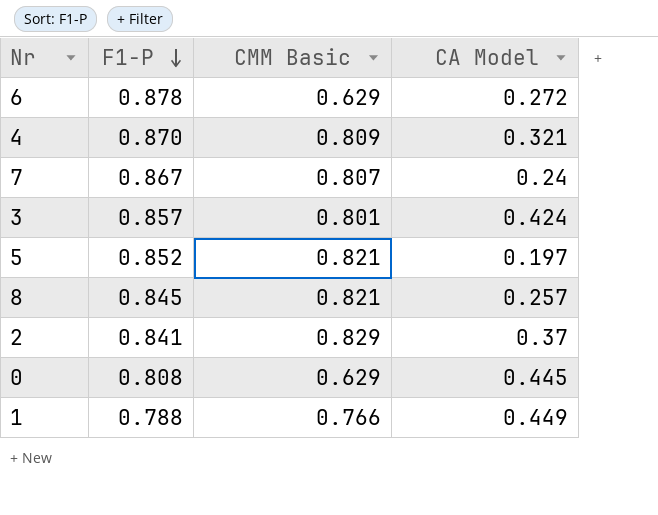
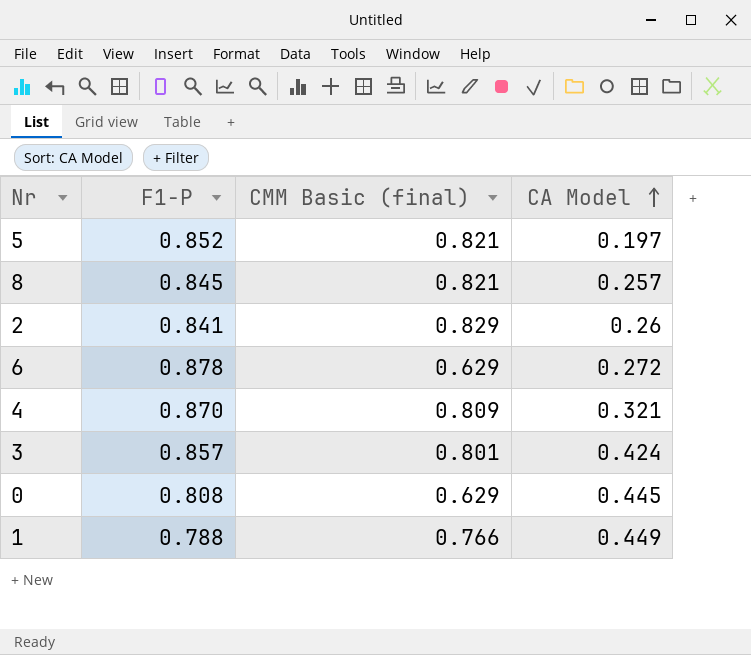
row order: F1-P descending -> CA Model ascending
column name: CMM Basic -> CMM Basic (final)
row 7: 0.867 | 0.807 | 0.24 -> none
2 | CA Model: 0.37 -> 0.26

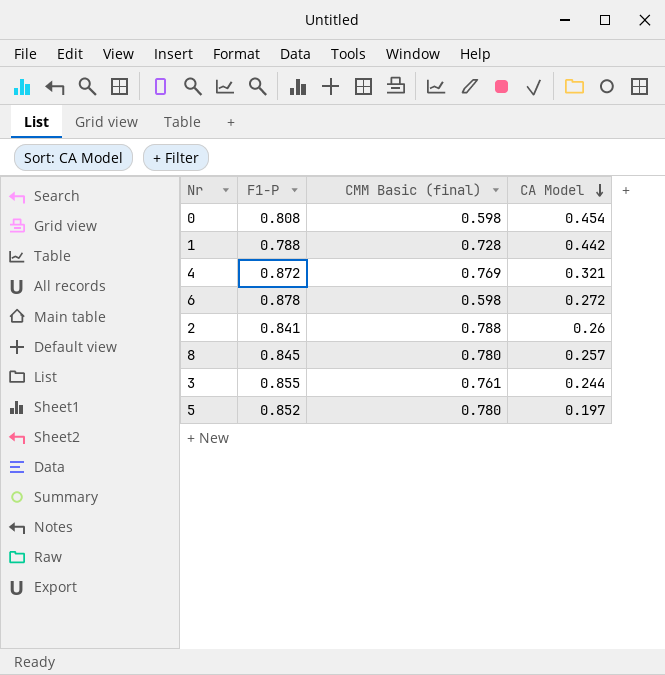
row order: CA Model ascending -> CA Model descending
0 | CMM Basic (final): 0.629 -> 0.598
0 | CA Model: 0.445 -> 0.454
1 | CMM Basic (final): 0.766 -> 0.728
1 | CA Model: 0.449 -> 0.442
4 | F1-P: 0.870 -> 0.872
4 | CMM Basic (final): 0.809 -> 0.769
6 | CMM Basic (final): 0.629 -> 0.598
2 | CMM Basic (final): 0.829 -> 0.788
8 | CMM Basic (final): 0.821 -> 0.780
3 | F1-P: 0.857 -> 0.855
3 | CMM Basic (final): 0.801 -> 0.761
3 | CA Model: 0.424 -> 0.244
5 | CMM Basic (final): 0.821 -> 0.780

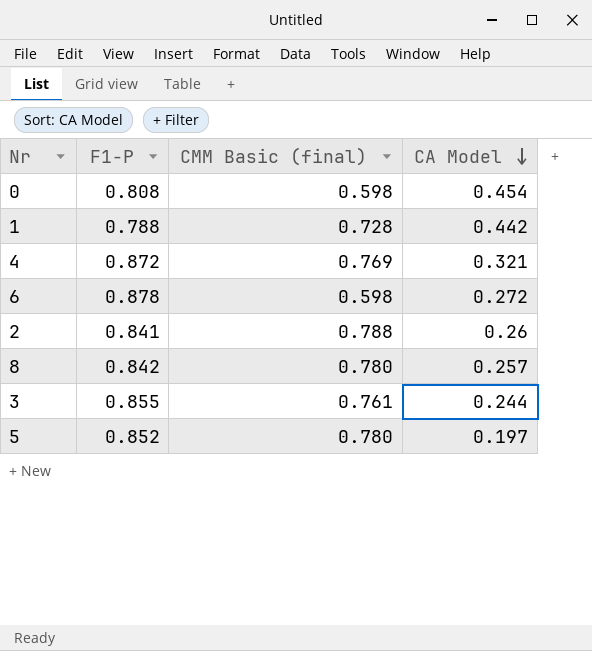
8 | F1-P: 0.845 -> 0.842

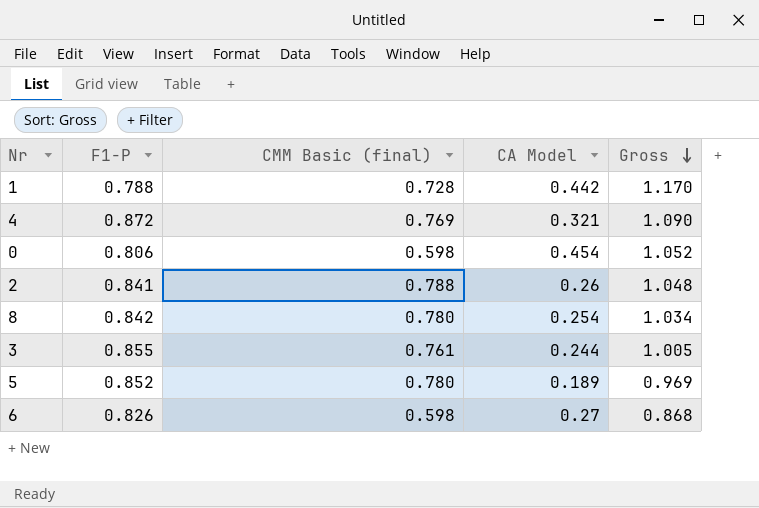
row order: CA Model descending -> Gross descending
column Gross | formula: none -> [CMM Basic (final)] + [CA Model]
0 | F1-P: 0.808 -> 0.806
8 | CA Model: 0.257 -> 0.254
5 | CA Model: 0.197 -> 0.189
6 | F1-P: 0.878 -> 0.826
6 | CA Model: 0.272 -> 0.27

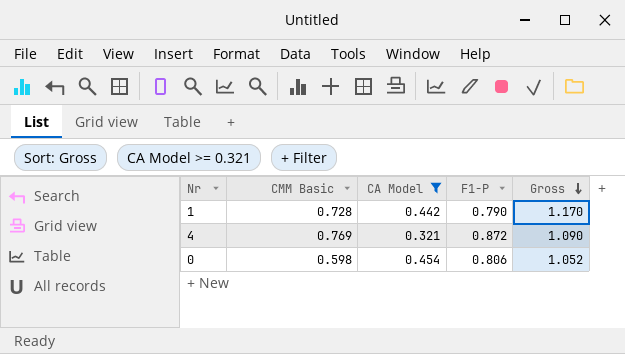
filter: none -> CA Model >= 0.321
column name: CMM Basic (final) -> CMM Basic
column F1-P | position: 2 -> 4
1 | F1-P: 0.788 -> 0.790

